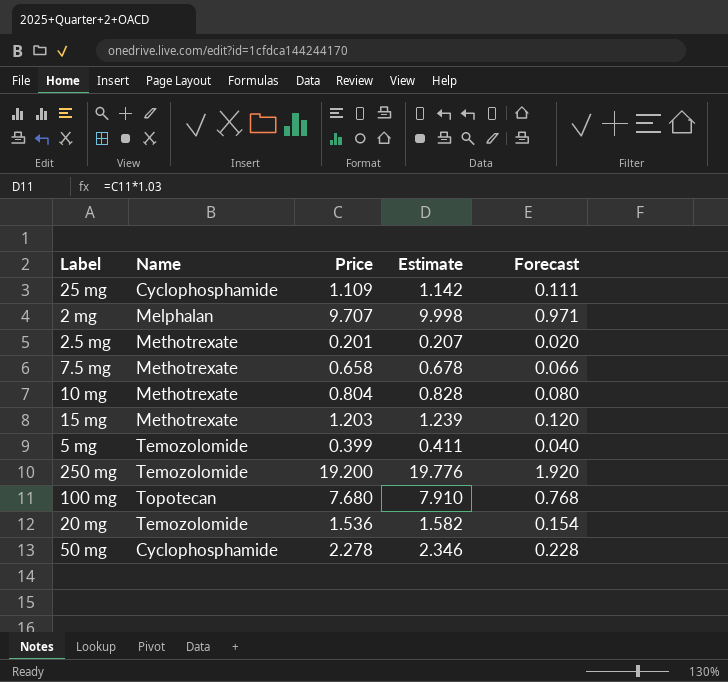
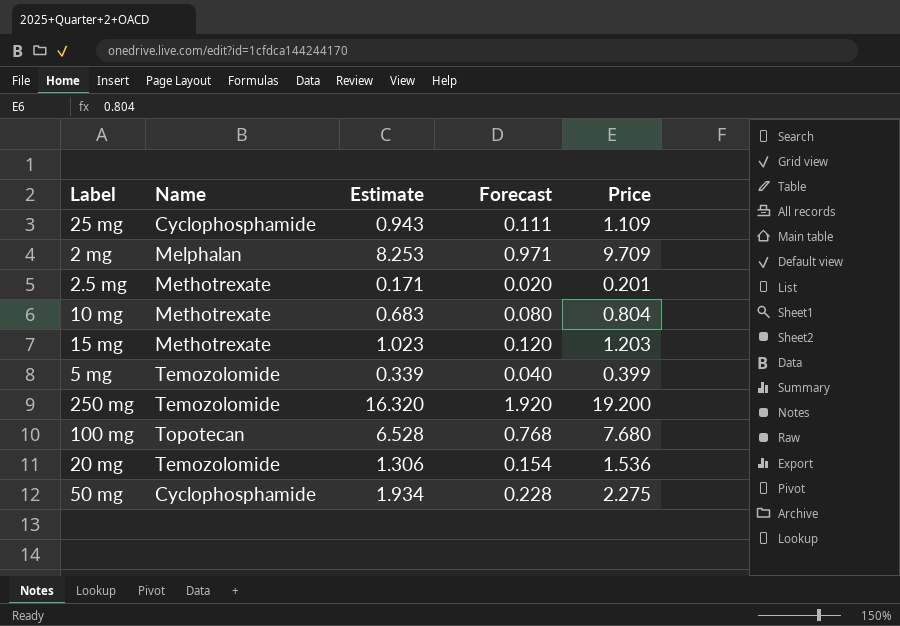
column Estimate | formula: [Price] * 1.03 -> [Price] * 0.85
column Price | position: 3 -> 5
row 7.5 mg: Methotrexate | 0.658 | 0.678 | 0.066 -> none
2 mg | Price: 9.707 -> 9.709
50 mg | Price: 2.278 -> 2.275

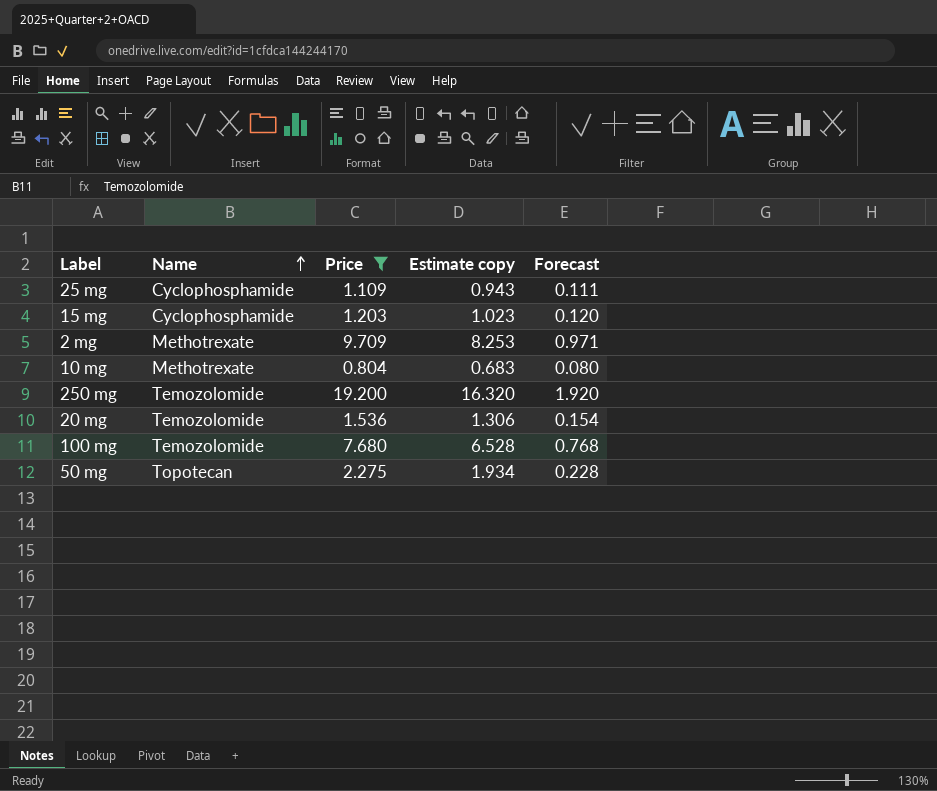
filter: none -> Price >= 0.804
row order: none -> Name ascending
column Price | position: 5 -> 3
column name: Estimate -> Estimate copy
15 mg | Name: Methotrexate -> Cyclophosphamide
2 mg | Name: Melphalan -> Methotrexate
100 mg | Name: Topotecan -> Temozolomide
50 mg | Name: Cyclophosphamide -> Topotecan

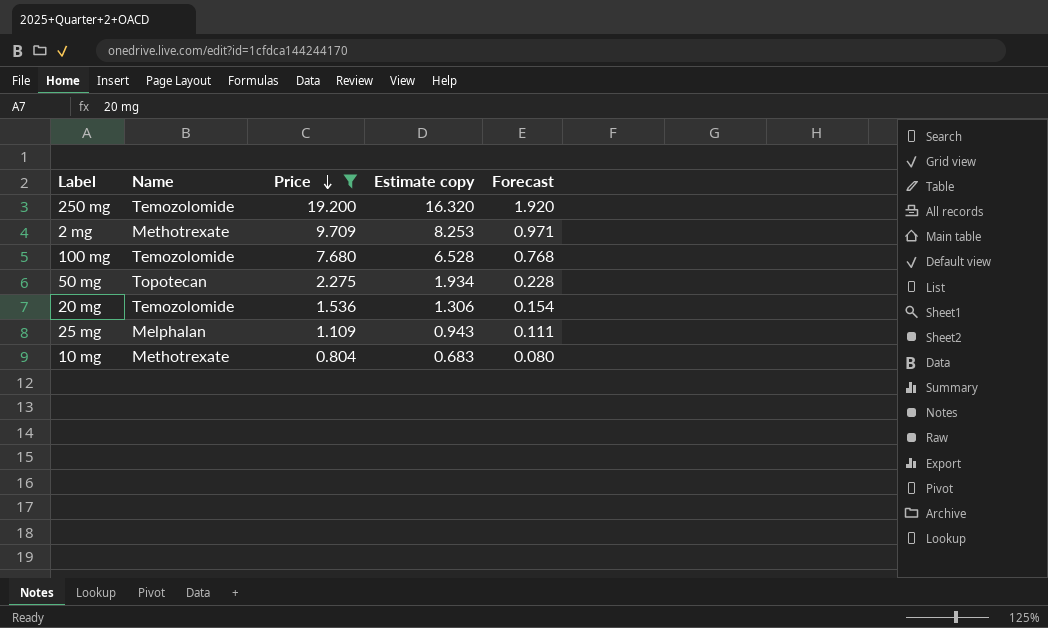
row order: Name ascending -> Price descending
row 15 mg: Cyclophosphamide | 1.203 | 1.023 | 0.120 -> none
25 mg | Name: Cyclophosphamide -> Melphalan

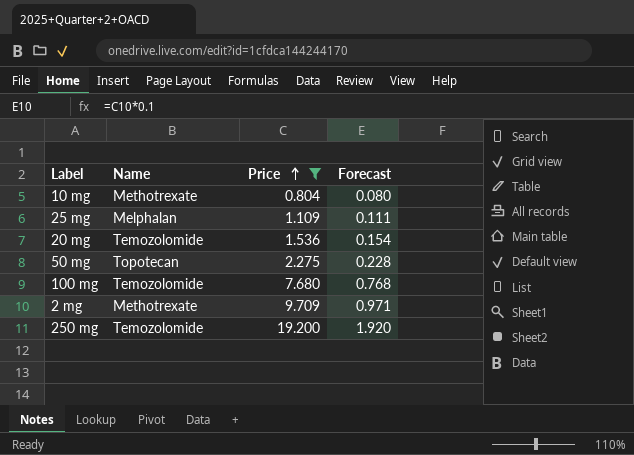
row order: Price descending -> Price ascending
column Estimate copy | formula: [Price] * 0.85 -> none

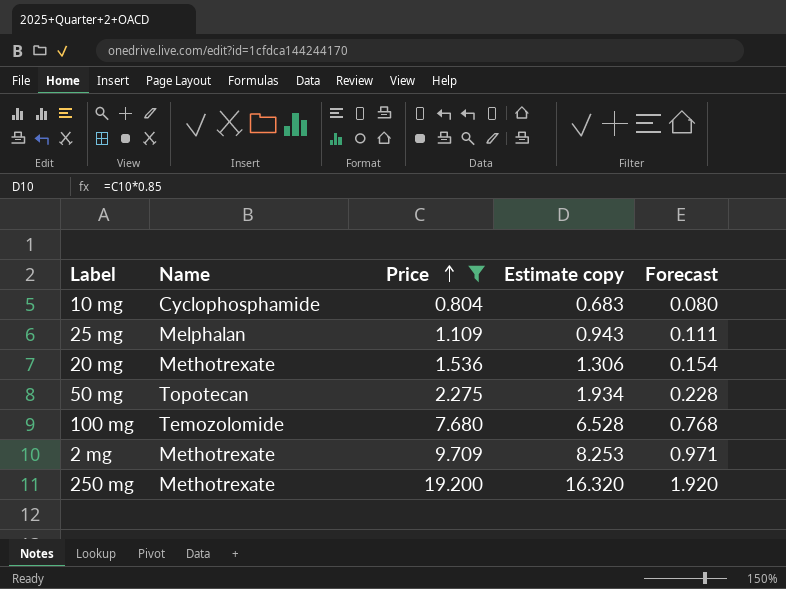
column Estimate copy | formula: none -> [Price] * 0.85
10 mg | Name: Methotrexate -> Cyclophosphamide
20 mg | Name: Temozolomide -> Methotrexate
250 mg | Name: Temozolomide -> Methotrexate

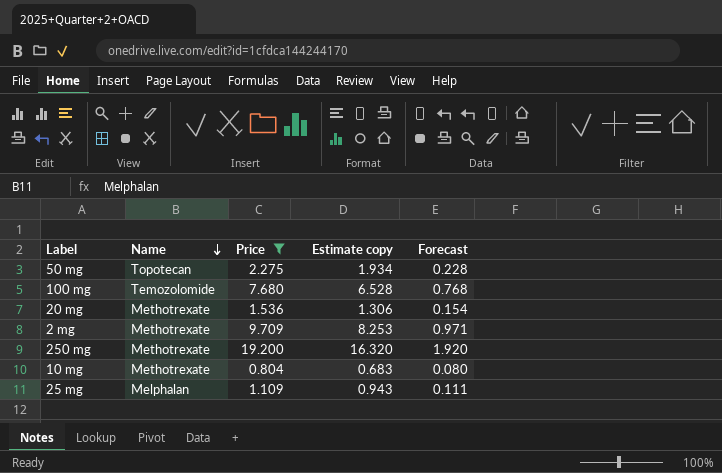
row order: Price ascending -> Name descending
10 mg | Name: Cyclophosphamide -> Methotrexate

